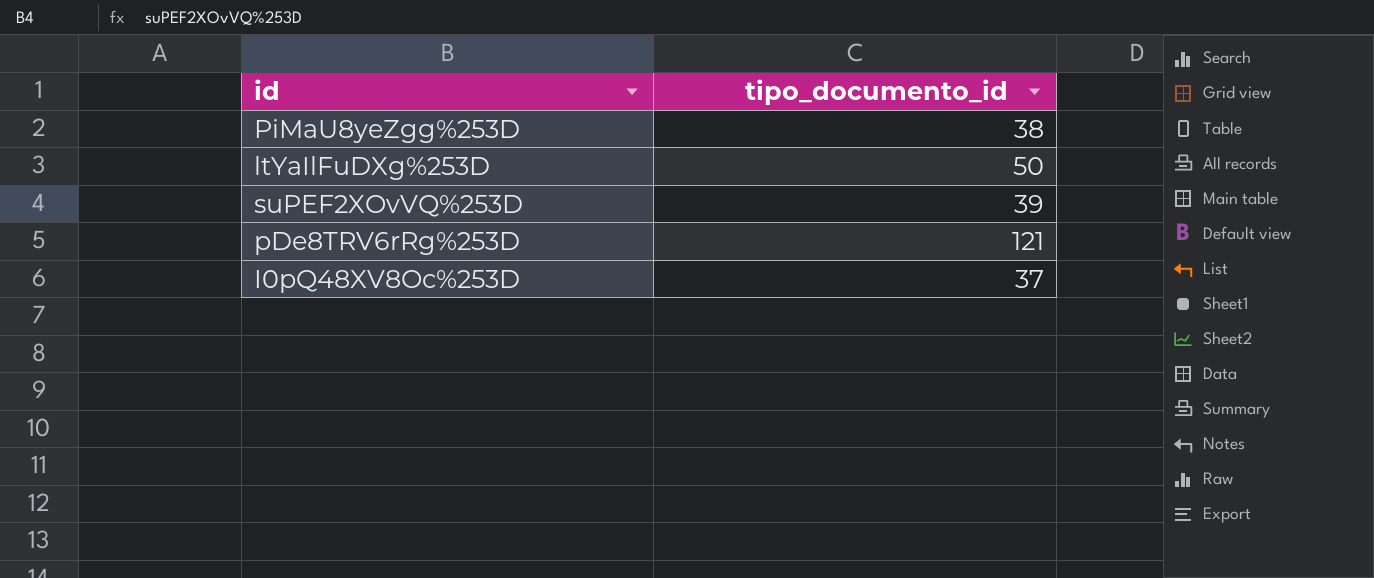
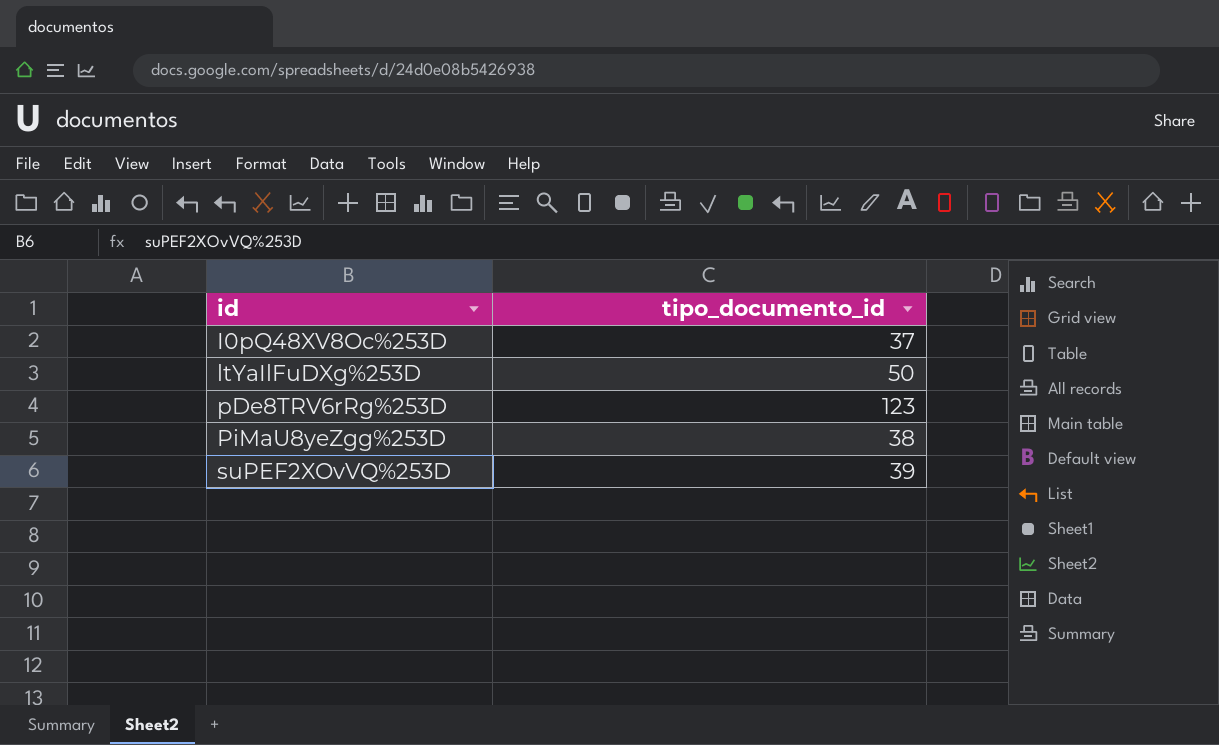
row order: none -> id ascending
pDe8TRV6rRg%253D | tipo_documento_id: 121 -> 123

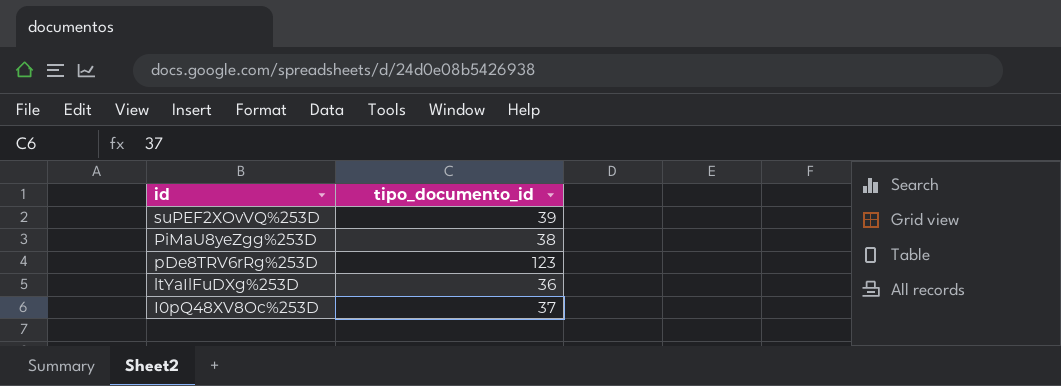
row order: id ascending -> id descending
ltYaIlFuDXg%253D | tipo_documento_id: 50 -> 36

